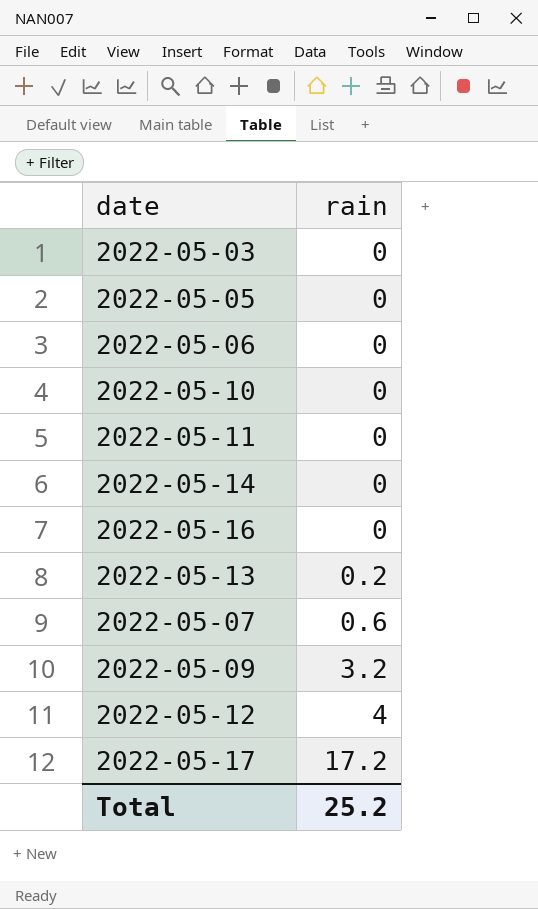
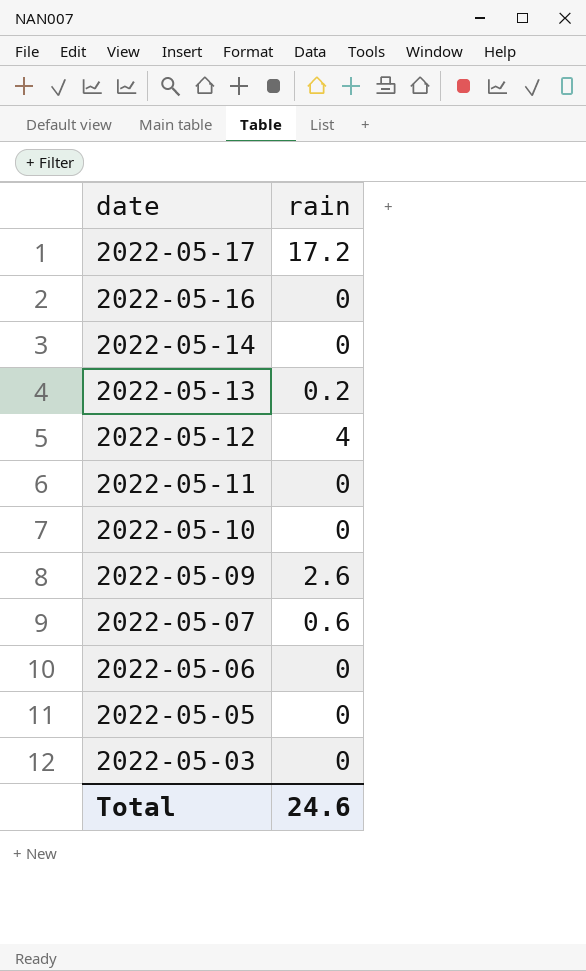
row order: rain ascending -> date descending
2022-05-09 | rain: 3.2 -> 2.6
Total | rain: 25.2 -> 24.6

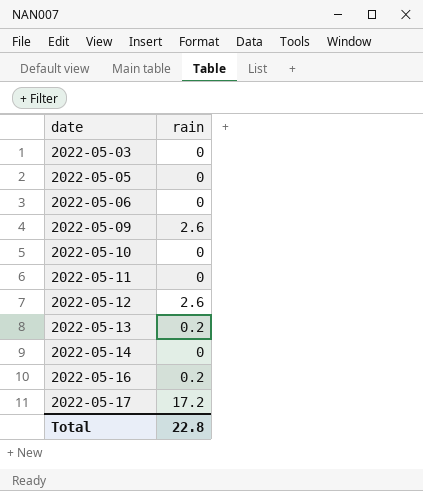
row order: date descending -> date ascending
row 2022-05-07: 0.6 -> none
2022-05-12 | rain: 4 -> 2.6
2022-05-16 | rain: 0 -> 0.2
Total | rain: 24.6 -> 22.8

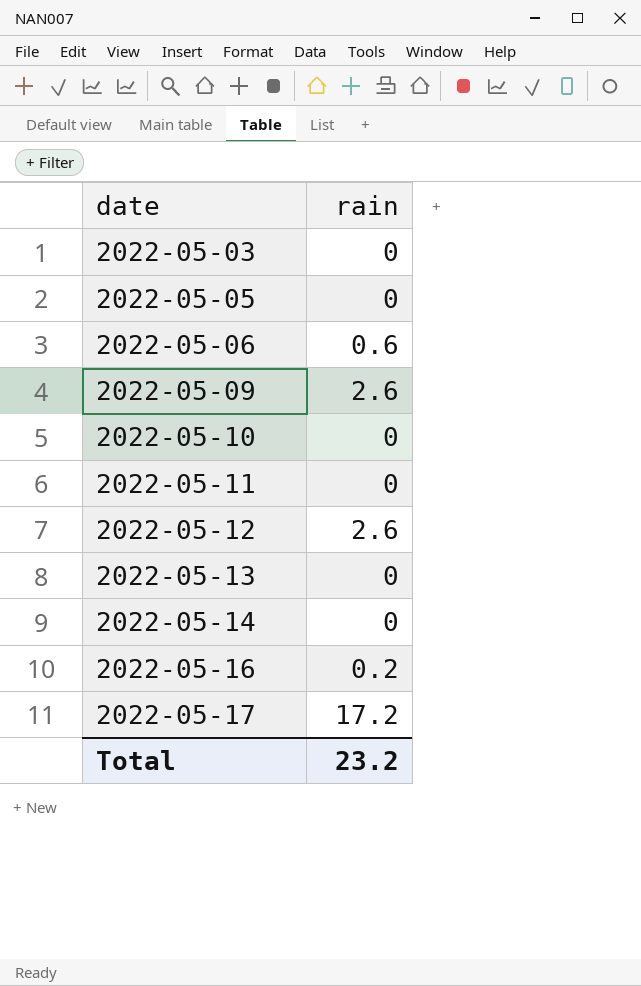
2022-05-06 | rain: 0 -> 0.6
2022-05-13 | rain: 0.2 -> 0
Total | rain: 22.8 -> 23.2

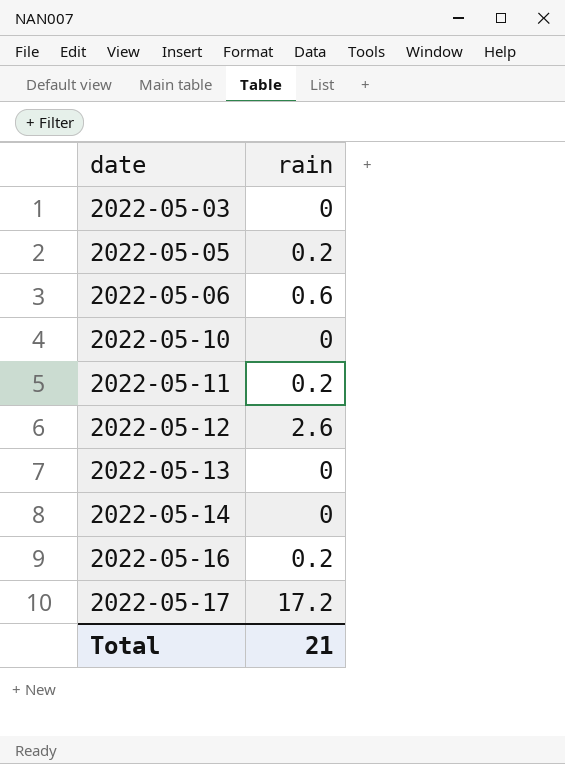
row 2022-05-09: 2.6 -> none
2022-05-05 | rain: 0 -> 0.2
2022-05-11 | rain: 0 -> 0.2
Total | rain: 23.2 -> 21

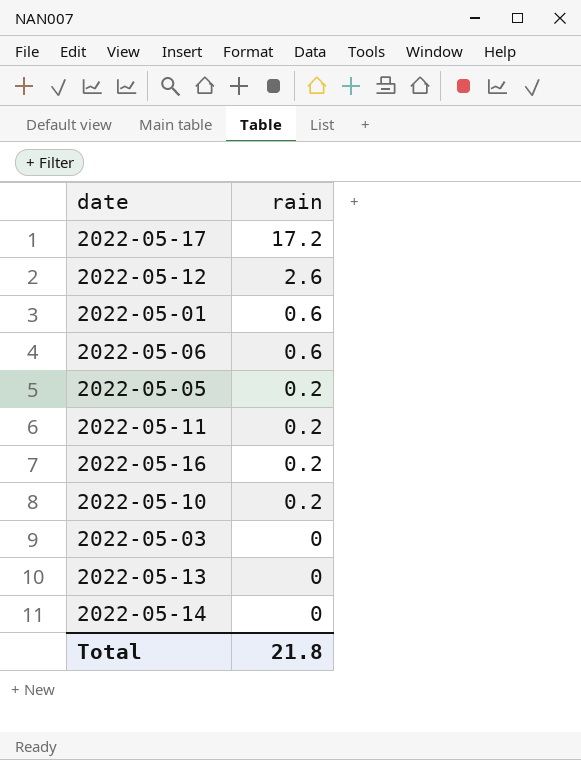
row order: date ascending -> rain descending
row 2022-05-01: none -> 0.6
2022-05-10 | rain: 0 -> 0.2
Total | rain: 21 -> 21.8

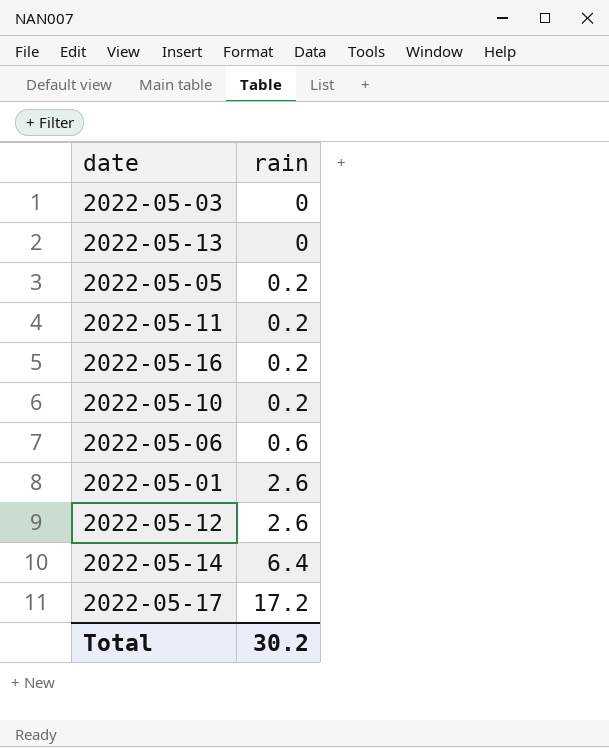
row order: rain descending -> rain ascending
2022-05-01 | rain: 0.6 -> 2.6
2022-05-14 | rain: 0 -> 6.4
Total | rain: 21.8 -> 30.2

